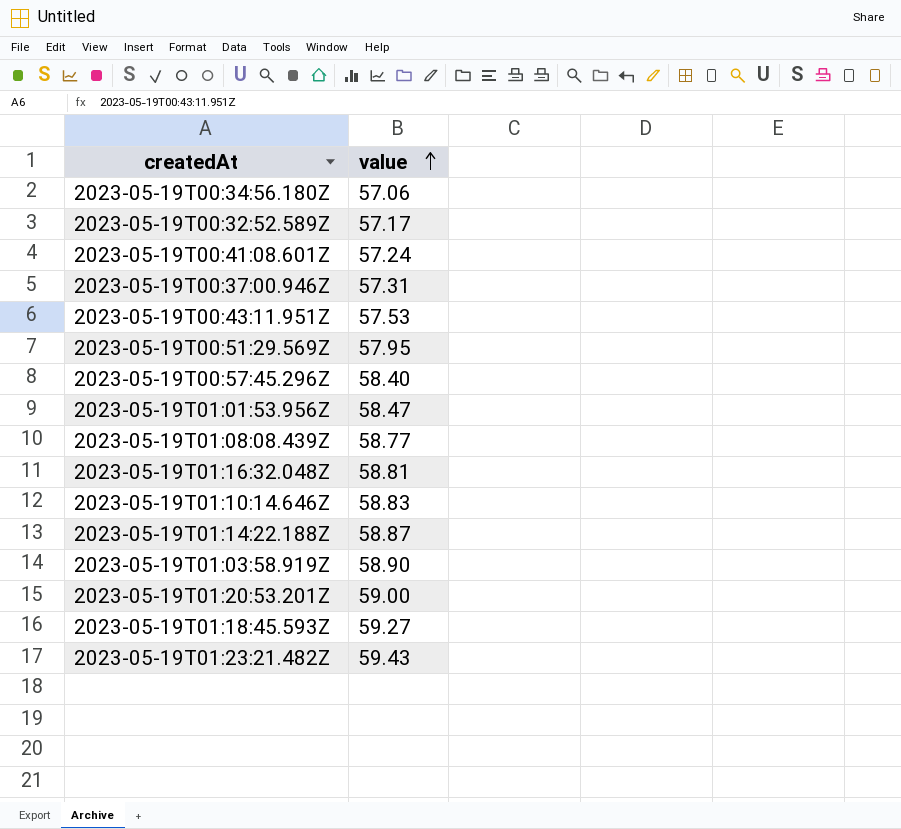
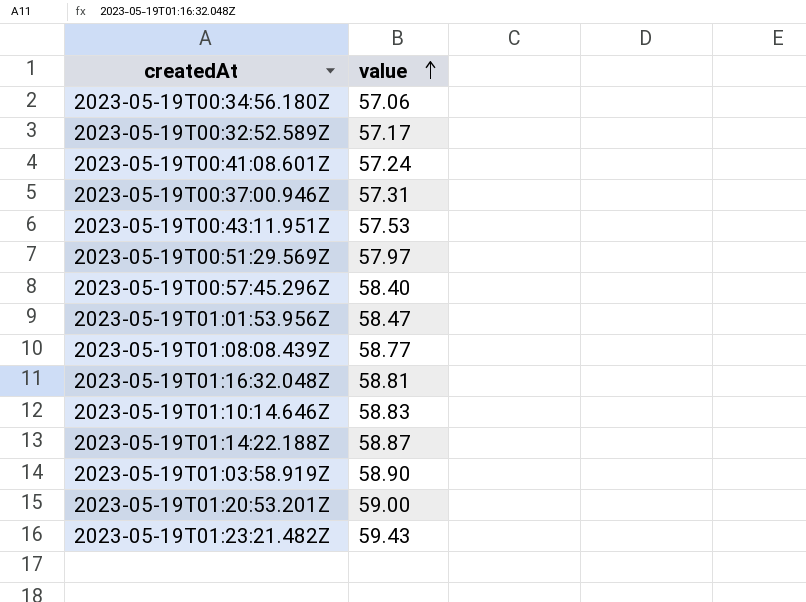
row 2023-05-19T01:18:45.593Z: 59.27 -> none
2023-05-19T00:51:29.569Z | value: 57.95 -> 57.97

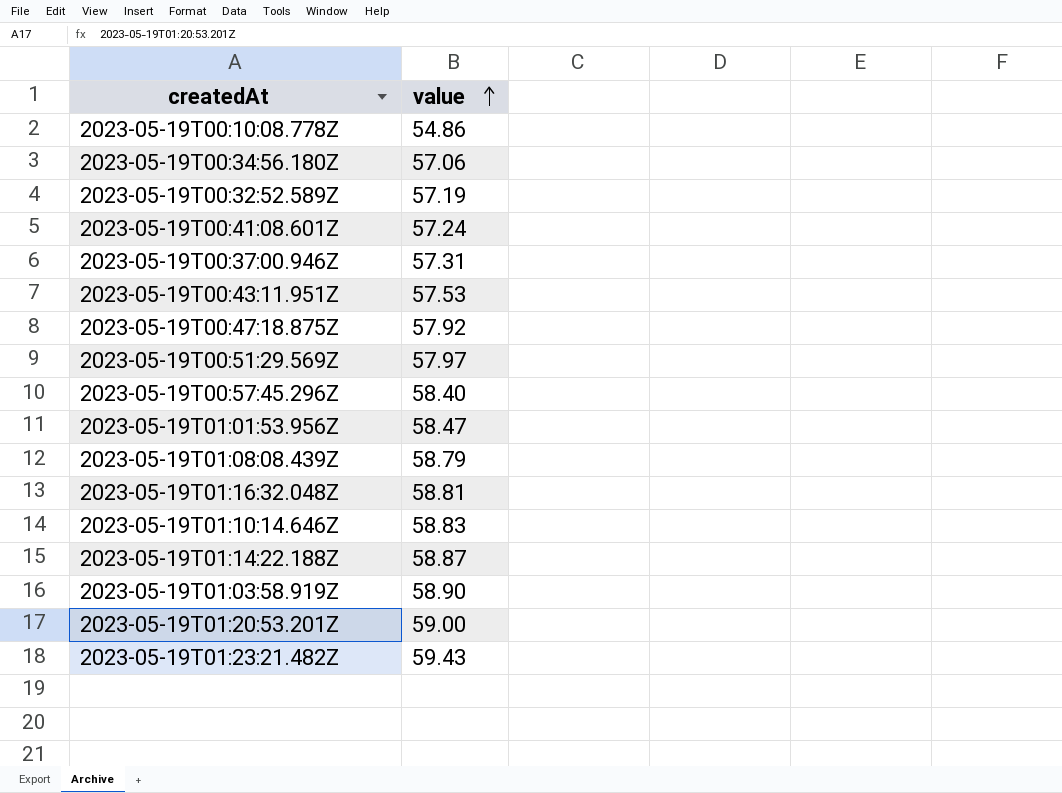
row 2023-05-19T00:10:08.778Z: none -> 54.86
2023-05-19T00:32:52.589Z | value: 57.17 -> 57.19
row 2023-05-19T00:47:18.875Z: none -> 57.92
2023-05-19T01:08:08.439Z | value: 58.77 -> 58.79

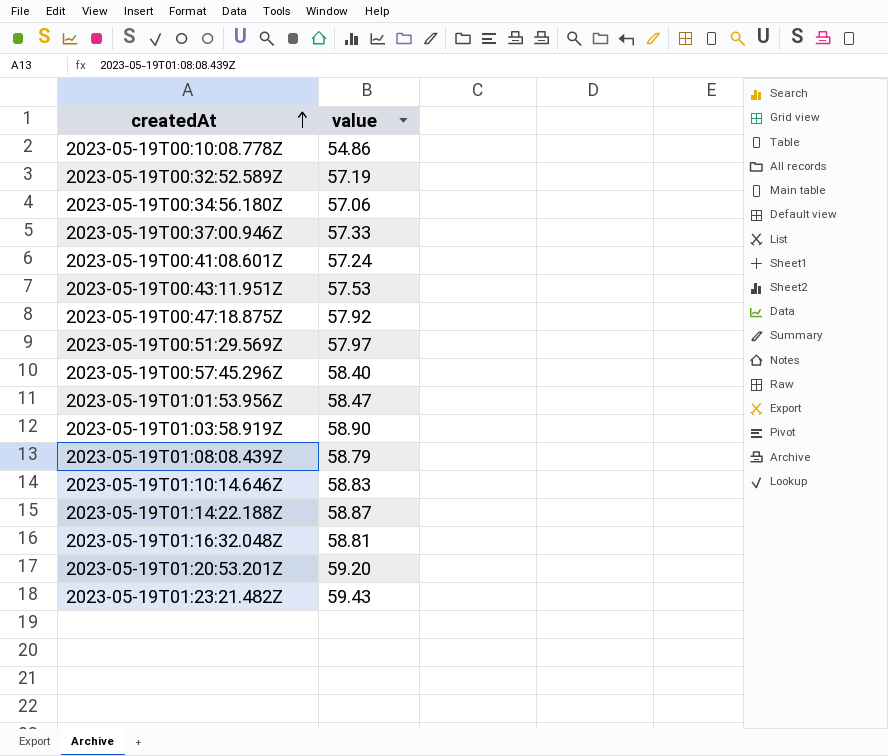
row order: value ascending -> createdAt ascending
2023-05-19T00:37:00.946Z | value: 57.31 -> 57.33
2023-05-19T01:20:53.201Z | value: 59.00 -> 59.20

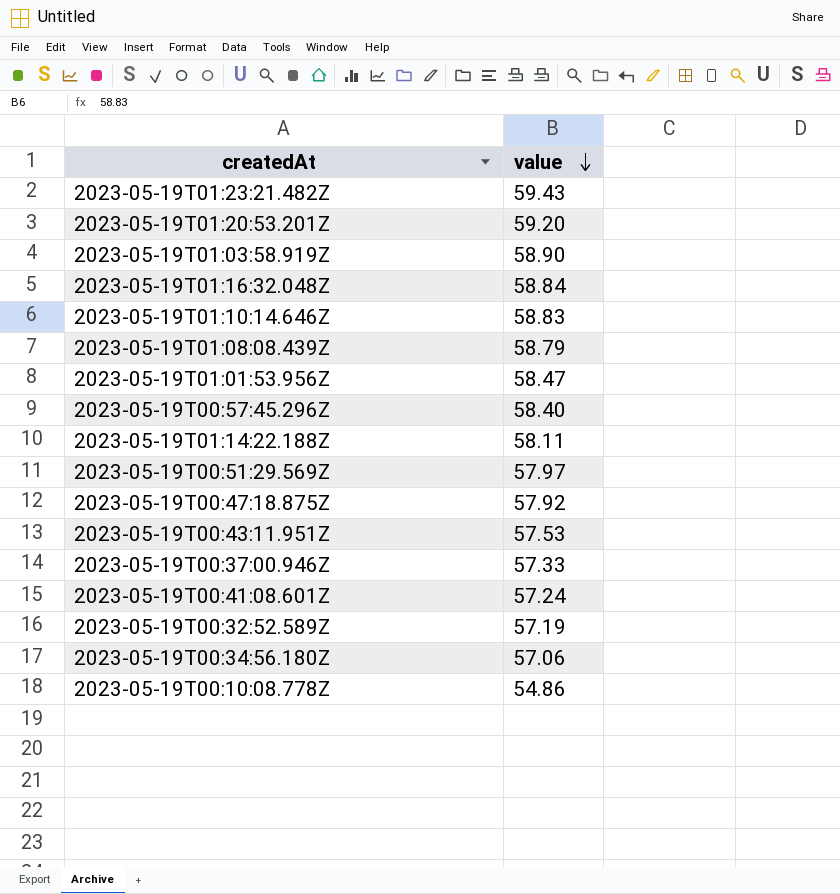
row order: createdAt ascending -> value descending
2023-05-19T01:16:32.048Z | value: 58.81 -> 58.84
2023-05-19T01:14:22.188Z | value: 58.87 -> 58.11

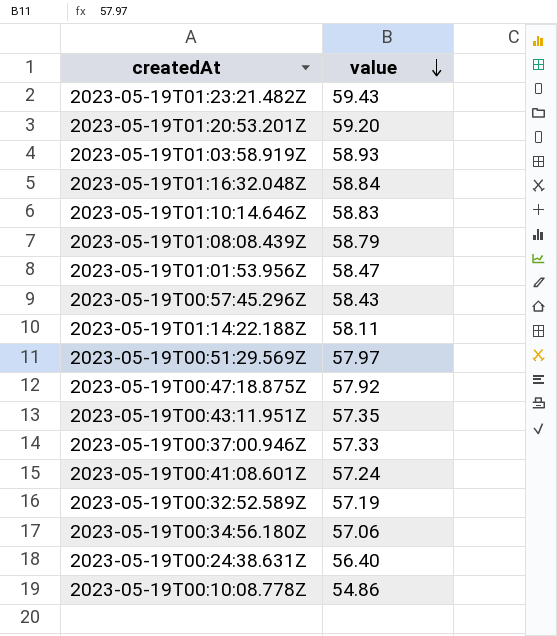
2023-05-19T01:03:58.919Z | value: 58.90 -> 58.93
2023-05-19T00:57:45.296Z | value: 58.40 -> 58.43
2023-05-19T00:43:11.951Z | value: 57.53 -> 57.35
row 2023-05-19T00:24:38.631Z: none -> 56.40

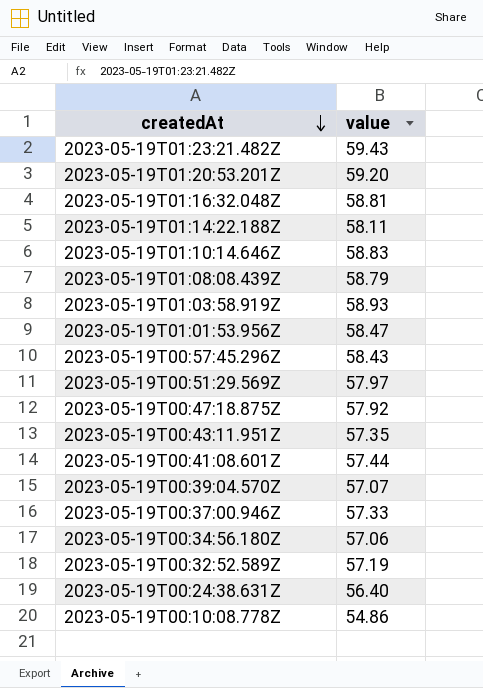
row order: value descending -> createdAt descending
2023-05-19T01:16:32.048Z | value: 58.84 -> 58.81
2023-05-19T00:41:08.601Z | value: 57.24 -> 57.44
row 2023-05-19T00:39:04.570Z: none -> 57.07

